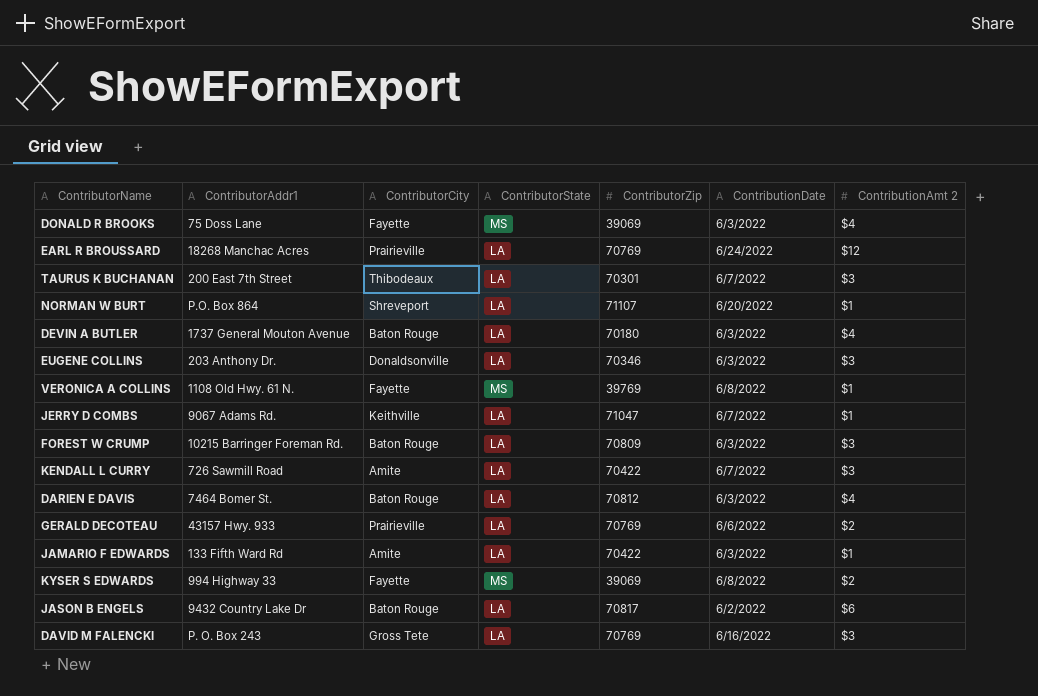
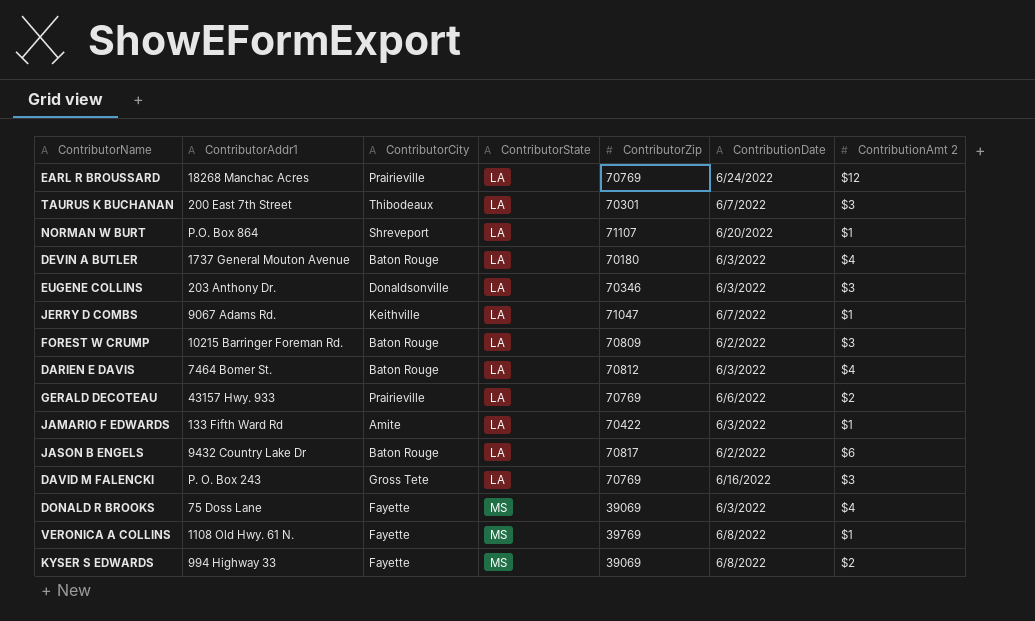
row order: none -> ContributorState ascending
row KENDALL L CURRY: 726 Sawmill Road | Amite | LA | 70422 | 6/7/2022 | $3 -> none
FOREST W CRUMP | ContributionDate: 6/3/2022 -> 6/2/2022

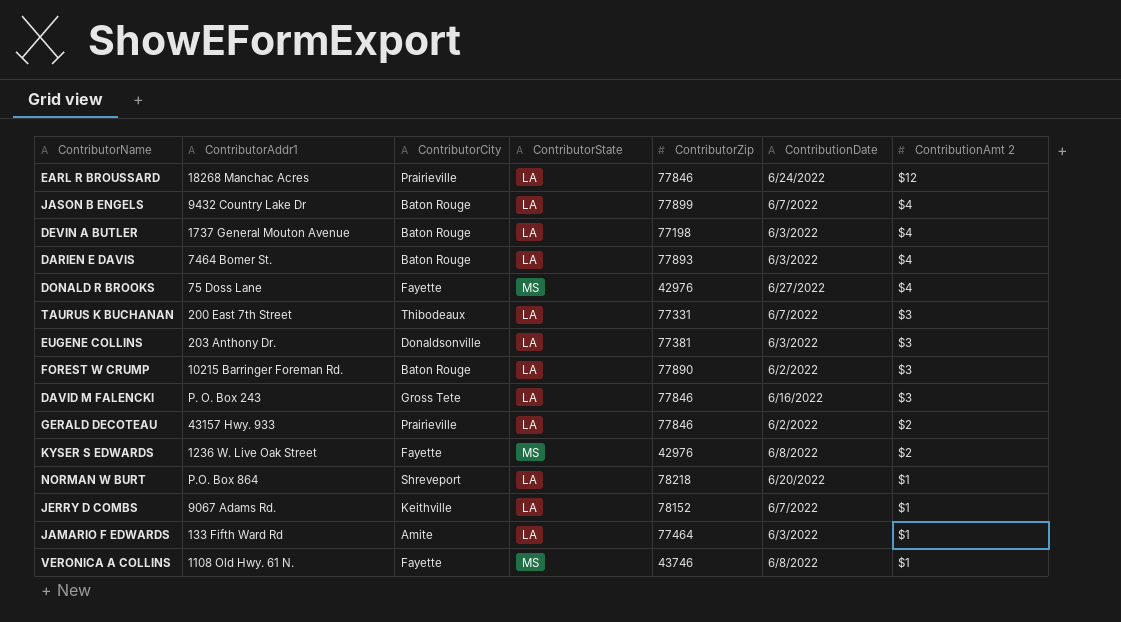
row order: ContributorState ascending -> ContributionAmt 2 descending
EARL R BROUSSARD | ContributorZip: 70769 -> 77846
JASON B ENGELS | ContributorZip: 70817 -> 77899
JASON B ENGELS | ContributionDate: 6/2/2022 -> 6/7/2022
JASON B ENGELS | ContributionAmt 2: $6 -> $4
DEVIN A BUTLER | ContributorZip: 70180 -> 77198
DARIEN E DAVIS | ContributorZip: 70812 -> 77893
DONALD R BROOKS | ContributorZip: 39069 -> 42976
DONALD R BROOKS | ContributionDate: 6/3/2022 -> 6/27/2022
TAURUS K BUCHANAN | ContributorZip: 70301 -> 77331
EUGENE COLLINS | ContributorZip: 70346 -> 77381
FOREST W CRUMP | ContributorZip: 70809 -> 77890
DAVID M FALENCKI | ContributorZip: 70769 -> 77846
GERALD DECOTEAU | ContributorZip: 70769 -> 77846
GERALD DECOTEAU | ContributionDate: 6/6/2022 -> 6/2/2022
KYSER S EDWARDS | ContributorAddr1: 994 Highway 33 -> 1236 W. Live Oak Street
KYSER S EDWARDS | ContributorZip: 39069 -> 42976
NORMAN W BURT | ContributorZip: 71107 -> 78218
JERRY D COMBS | ContributorZip: 71047 -> 78152
JAMARIO F EDWARDS | ContributorZip: 70422 -> 77464
VERONICA A COLLINS | ContributorZip: 39769 -> 43746

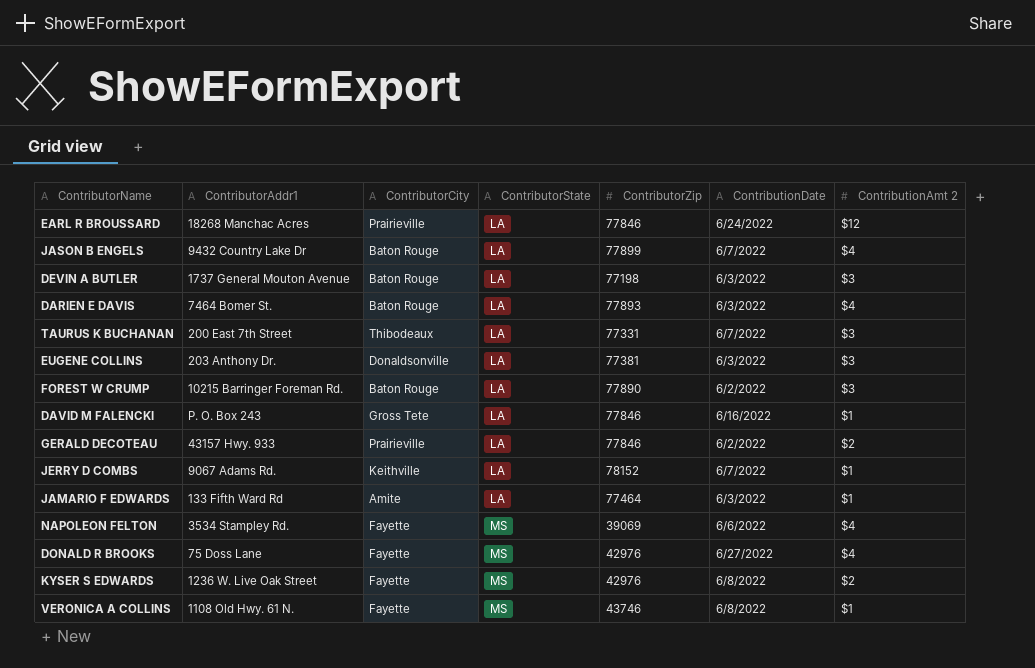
row order: ContributionAmt 2 descending -> ContributorState ascending
row NORMAN W BURT: P.O. Box 864 | Shreveport | LA | 78218 | 6/20/2022 | $1 -> none
DEVIN A BUTLER | ContributionAmt 2: $4 -> $3
DAVID M FALENCKI | ContributionAmt 2: $3 -> $1
row NAPOLEON FELTON: none -> 3534 Stampley Rd. | Fayette | MS | 39069 | 6/6/2022 | $4

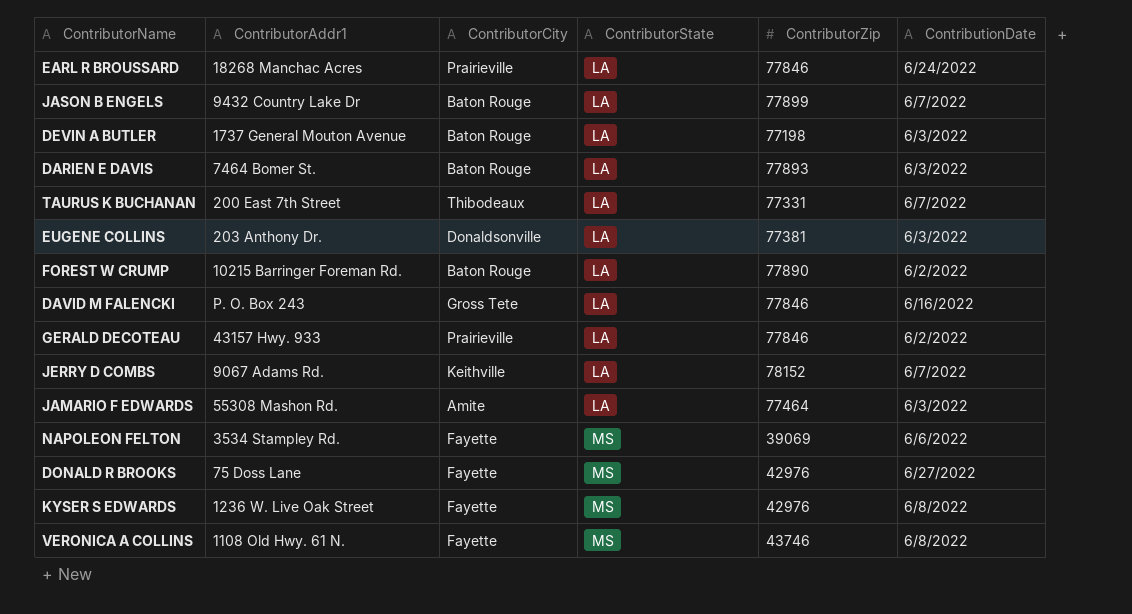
column ContributionAmt 2 | position: 7 -> none
JAMARIO F EDWARDS | ContributorAddr1: 133 Fifth Ward Rd -> 55308 Mashon Rd.

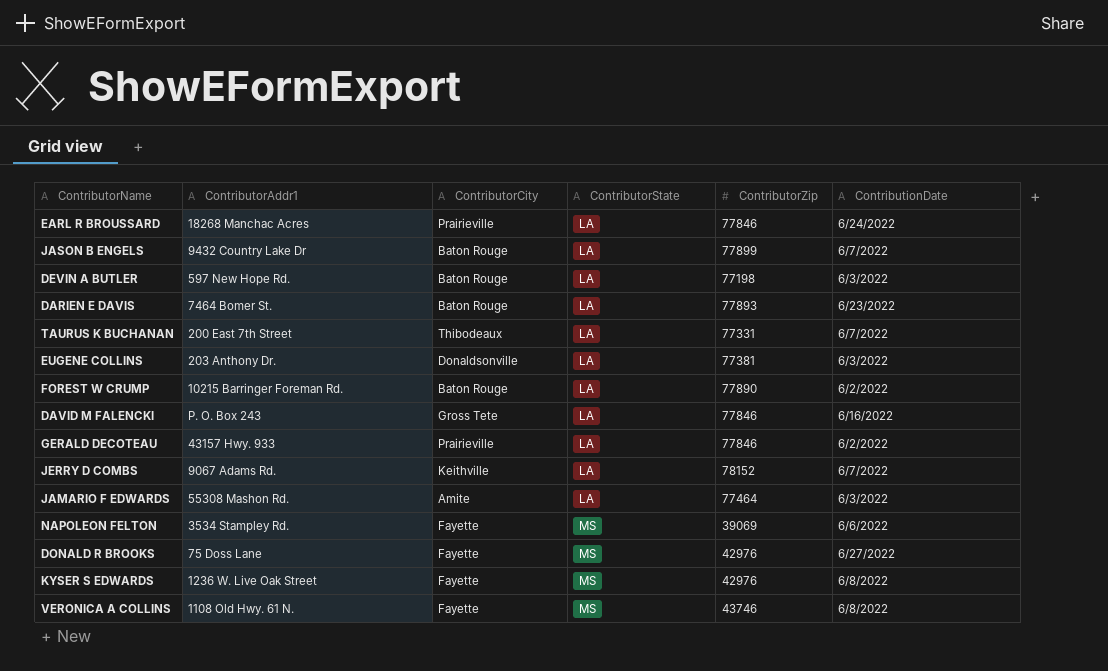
DEVIN A BUTLER | ContributorAddr1: 1737 General Mouton Avenue -> 597 New Hope Rd.
DARIEN E DAVIS | ContributionDate: 6/3/2022 -> 6/23/2022

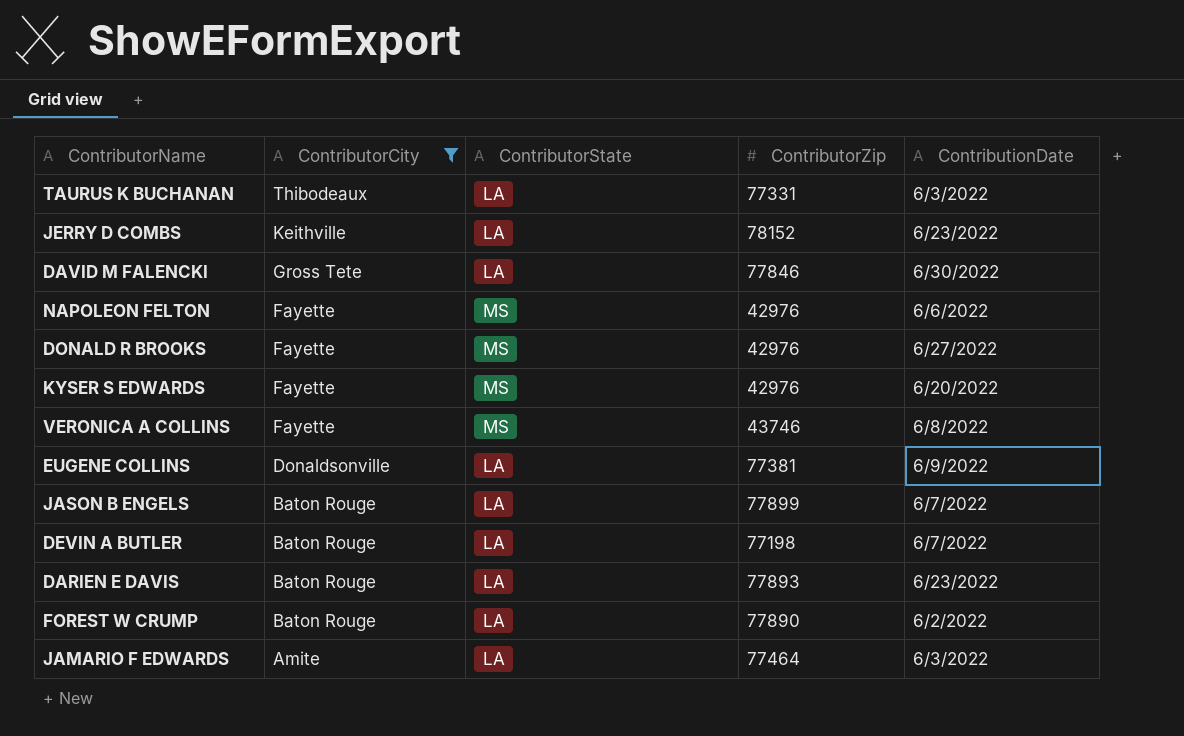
filter: none -> ContributorCity != Prairieville
row order: ContributorState ascending -> ContributorCity descending
column ContributorAddr1 | position: 2 -> none
TAURUS K BUCHANAN | ContributionDate: 6/7/2022 -> 6/3/2022
JERRY D COMBS | ContributionDate: 6/7/2022 -> 6/23/2022
DAVID M FALENCKI | ContributionDate: 6/16/2022 -> 6/30/2022
NAPOLEON FELTON | ContributorZip: 39069 -> 42976
KYSER S EDWARDS | ContributionDate: 6/8/2022 -> 6/20/2022
EUGENE COLLINS | ContributionDate: 6/3/2022 -> 6/9/2022
DEVIN A BUTLER | ContributionDate: 6/3/2022 -> 6/7/2022

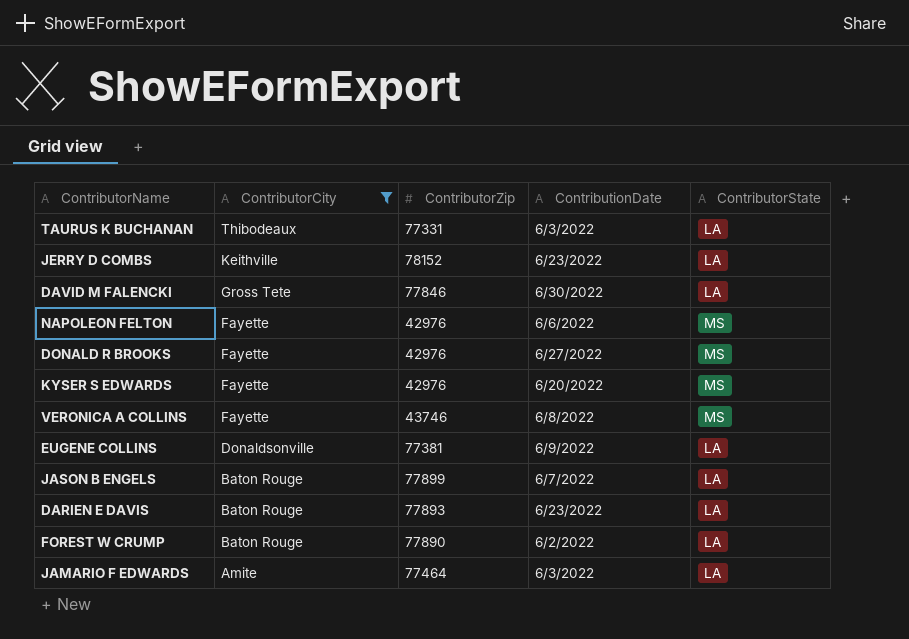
column ContributorState | position: 3 -> 5
row DEVIN A BUTLER: Baton Rouge | LA | 77198 | 6/7/2022 -> none

